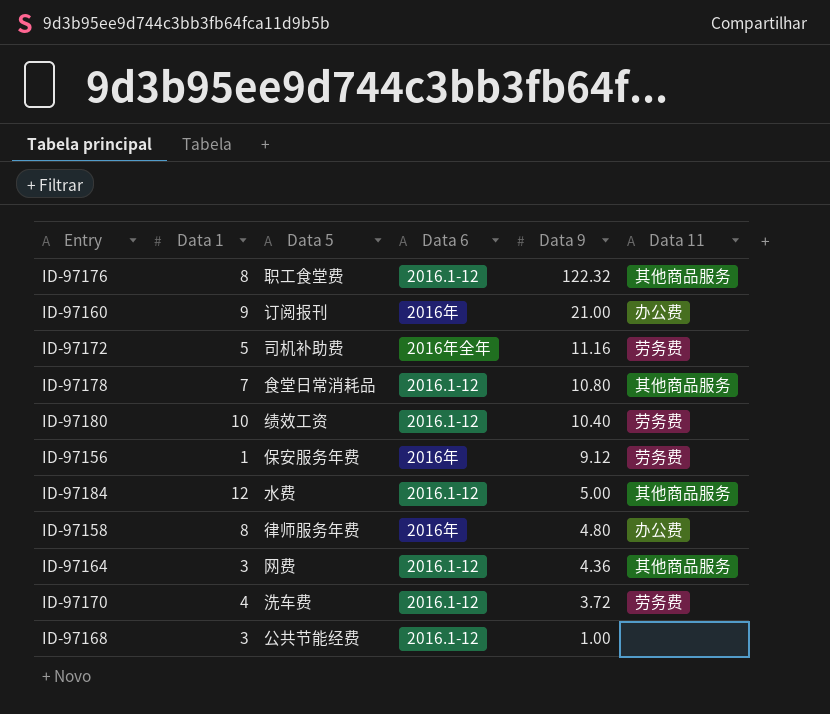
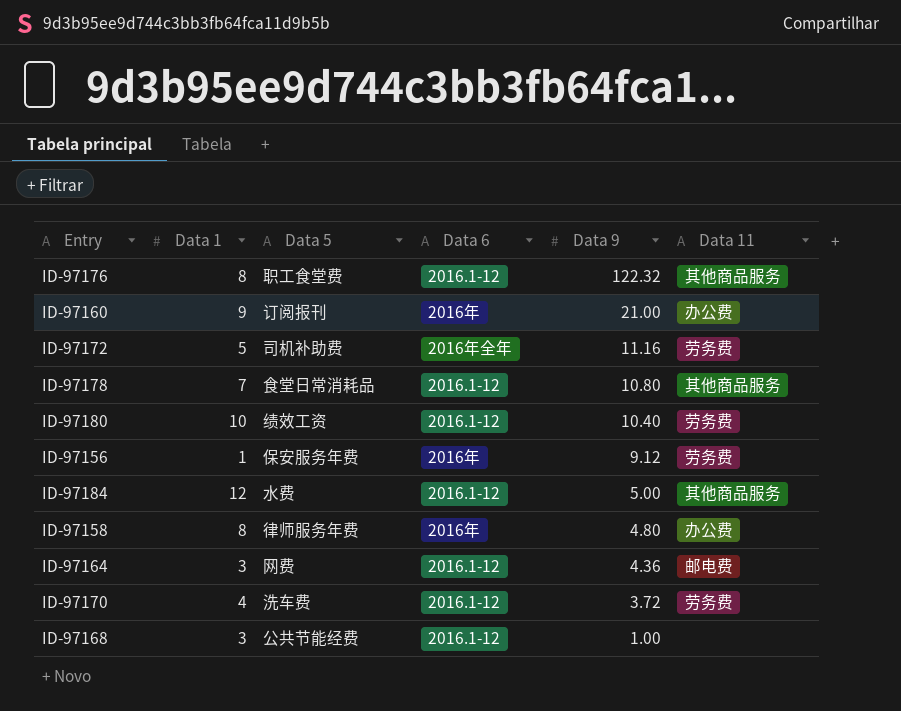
ID-97164 | Data 11: 其他商品服务 -> 邮电费

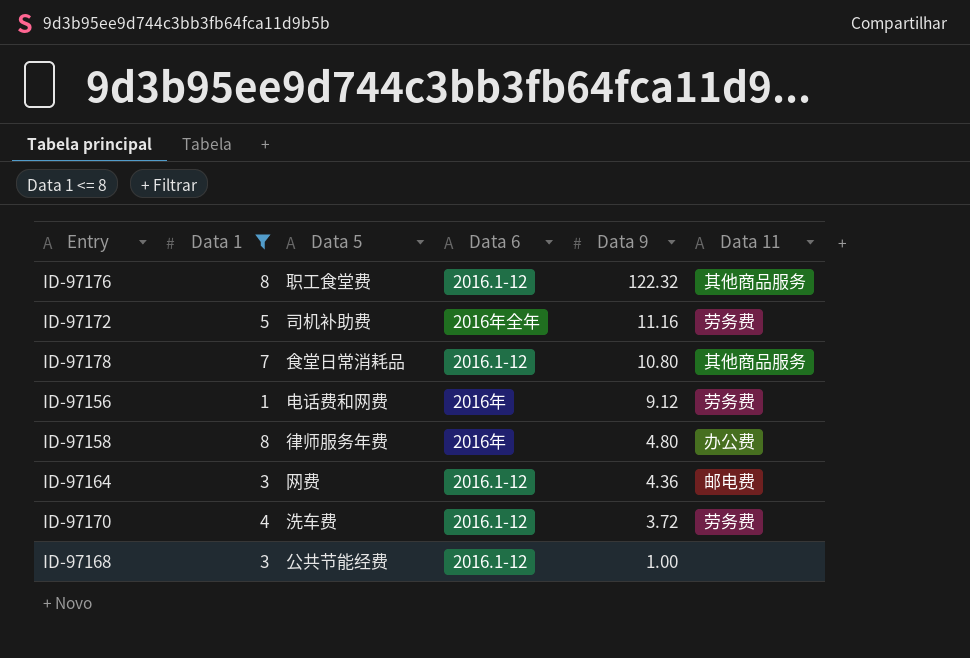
filter: none -> Data 1 <= 8
ID-97156 | Data 5: 保安服务年费 -> 电话费和网费

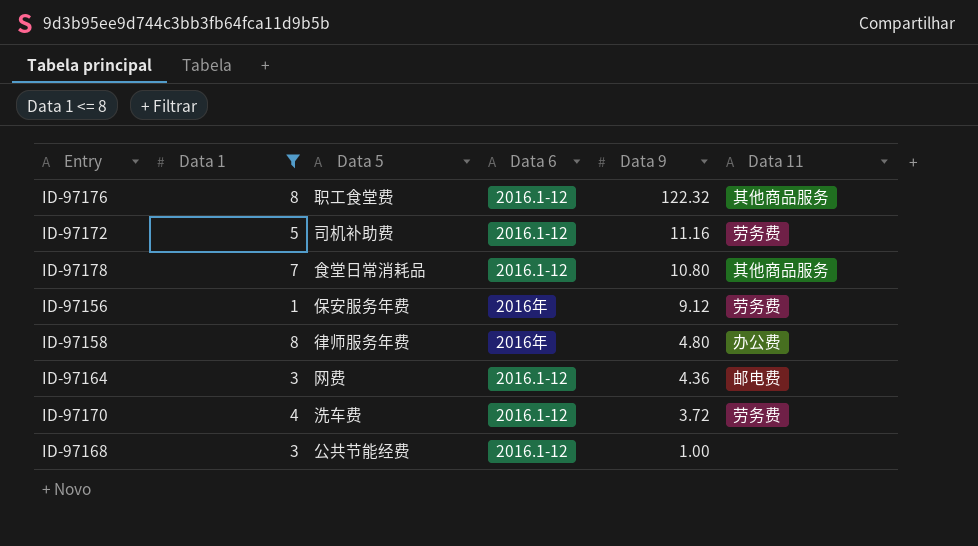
ID-97172 | Data 6: 2016年全年 -> 2016.1-12
ID-97156 | Data 5: 电话费和网费 -> 保安服务年费

